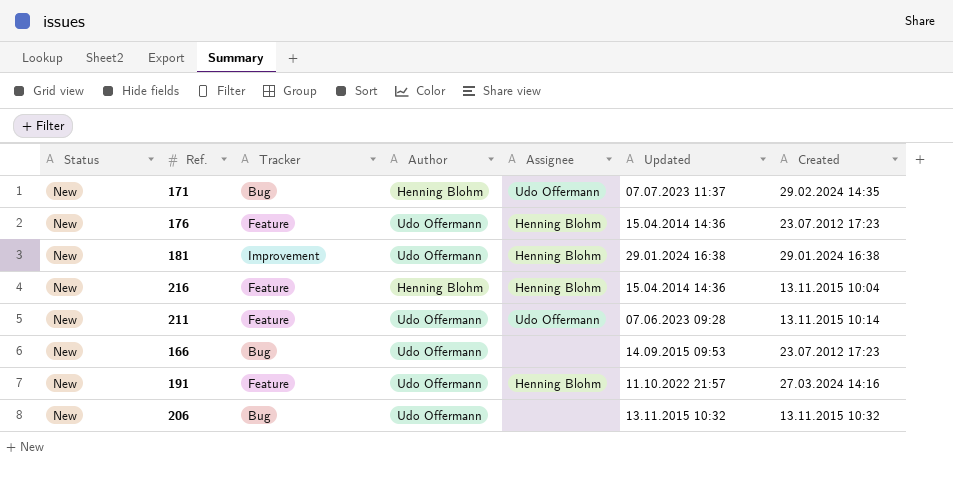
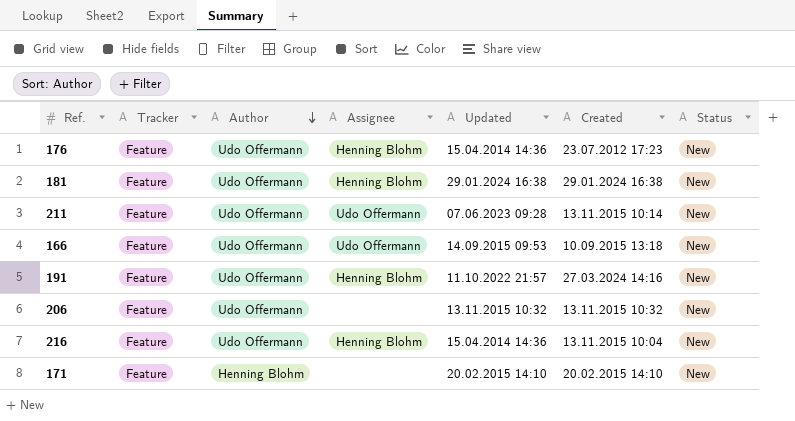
row order: none -> Author descending
column Status | position: 1 -> 7
181 | Tracker: Improvement -> Feature
166 | Tracker: Bug -> Feature
166 | Assignee: none -> Udo Offermann
166 | Created: 23.07.2012 17:23 -> 10.09.2015 13:18
206 | Tracker: Bug -> Feature
216 | Author: Henning Blohm -> Udo Offermann
171 | Tracker: Bug -> Feature
171 | Assignee: Udo Offermann -> none
171 | Updated: 07.07.2023 11:37 -> 20.02.2015 14:10
171 | Created: 29.02.2024 14:35 -> 20.02.2015 14:10

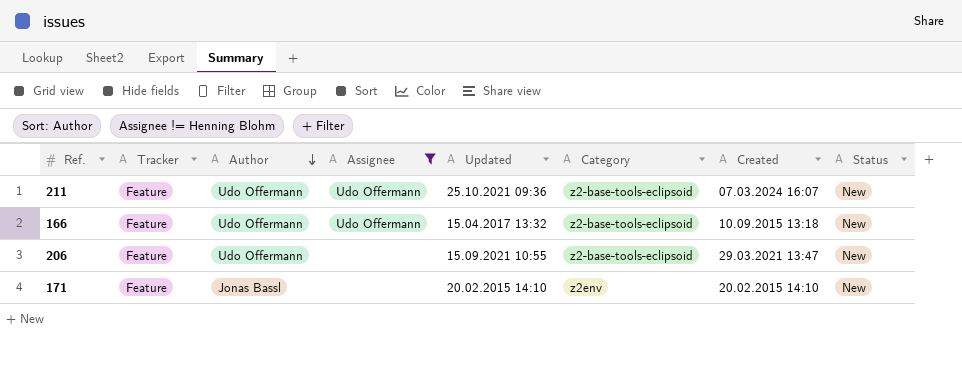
filter: none -> Assignee != Henning Blohm
column Category | position: none -> 6
211 | Updated: 07.06.2023 09:28 -> 25.10.2021 09:36
211 | Created: 13.11.2015 10:14 -> 07.03.2024 16:07
166 | Updated: 14.09.2015 09:53 -> 15.04.2017 13:32
206 | Updated: 13.11.2015 10:32 -> 15.09.2021 10:55
206 | Created: 13.11.2015 10:32 -> 29.03.2021 13:47
171 | Author: Henning Blohm -> Jonas Bassl

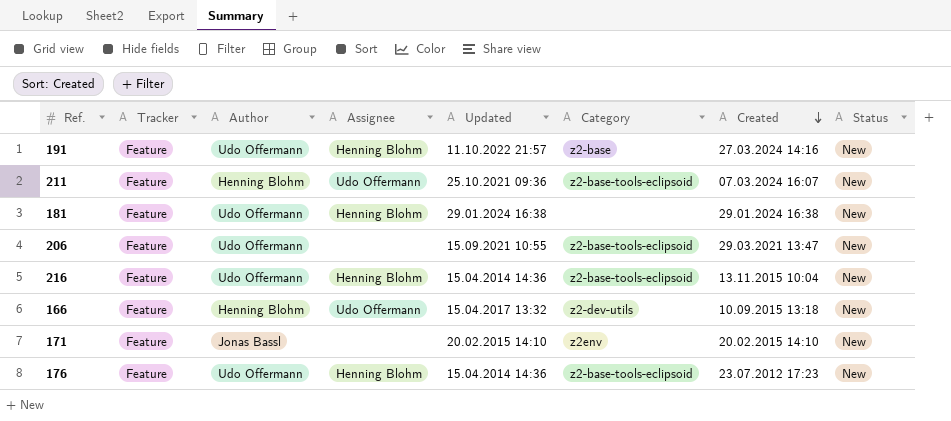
filter: Assignee != Henning Blohm -> none
row order: Author descending -> Created descending
211 | Author: Udo Offermann -> Henning Blohm
166 | Author: Udo Offermann -> Henning Blohm
166 | Category: z2-base-tools-eclipsoid -> z2-dev-utils

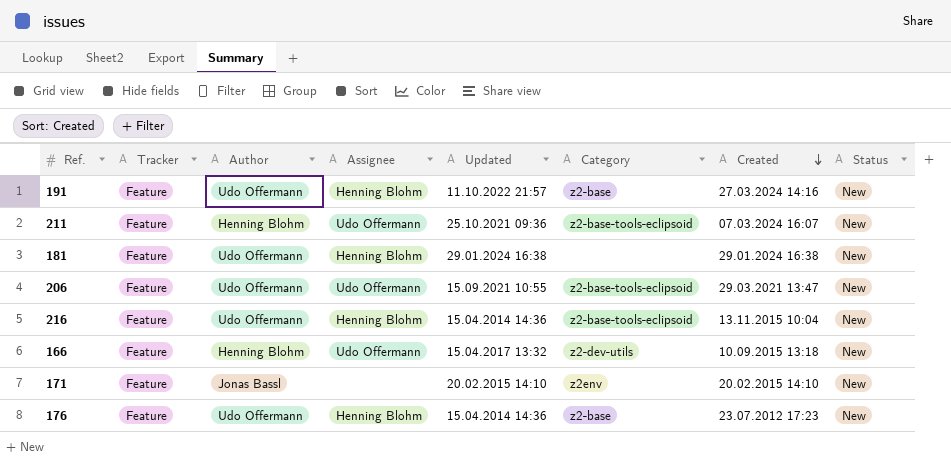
206 | Assignee: none -> Udo Offermann
176 | Category: z2-base-tools-eclipsoid -> z2-base

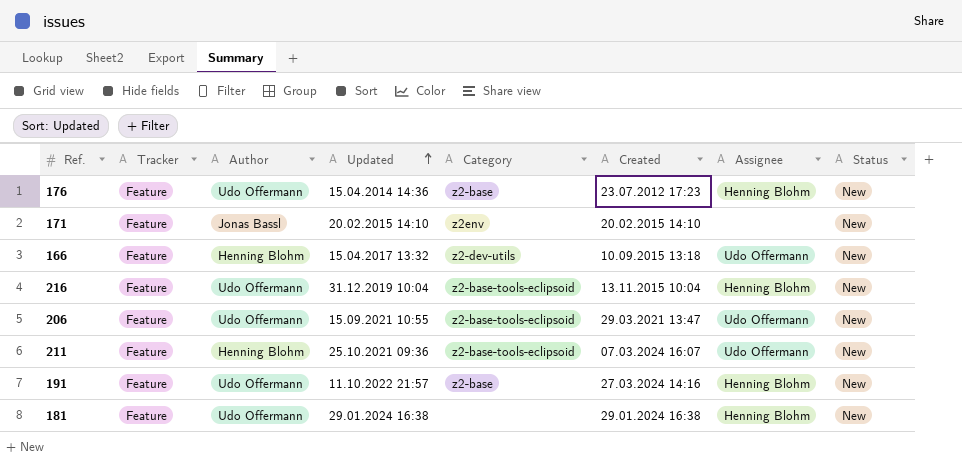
row order: Created descending -> Updated ascending
column Assignee | position: 4 -> 7
216 | Updated: 15.04.2014 14:36 -> 31.12.2019 10:04

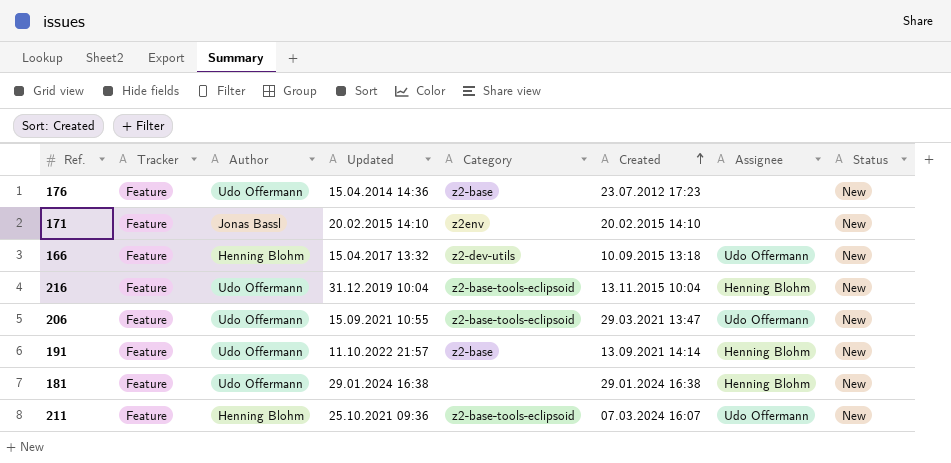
row order: Updated ascending -> Created ascending
176 | Assignee: Henning Blohm -> none
191 | Created: 27.03.2024 14:16 -> 13.09.2021 14:14

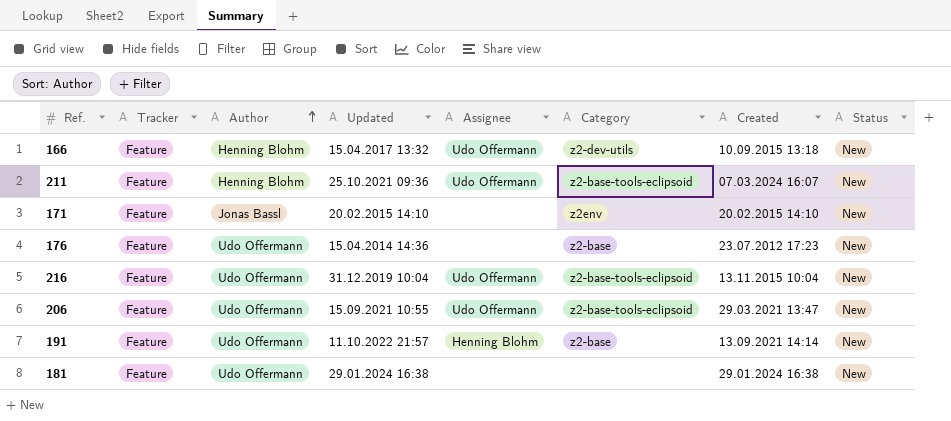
row order: Created ascending -> Author ascending
column Assignee | position: 7 -> 5
216 | Assignee: Henning Blohm -> Udo Offermann
181 | Assignee: Henning Blohm -> none

